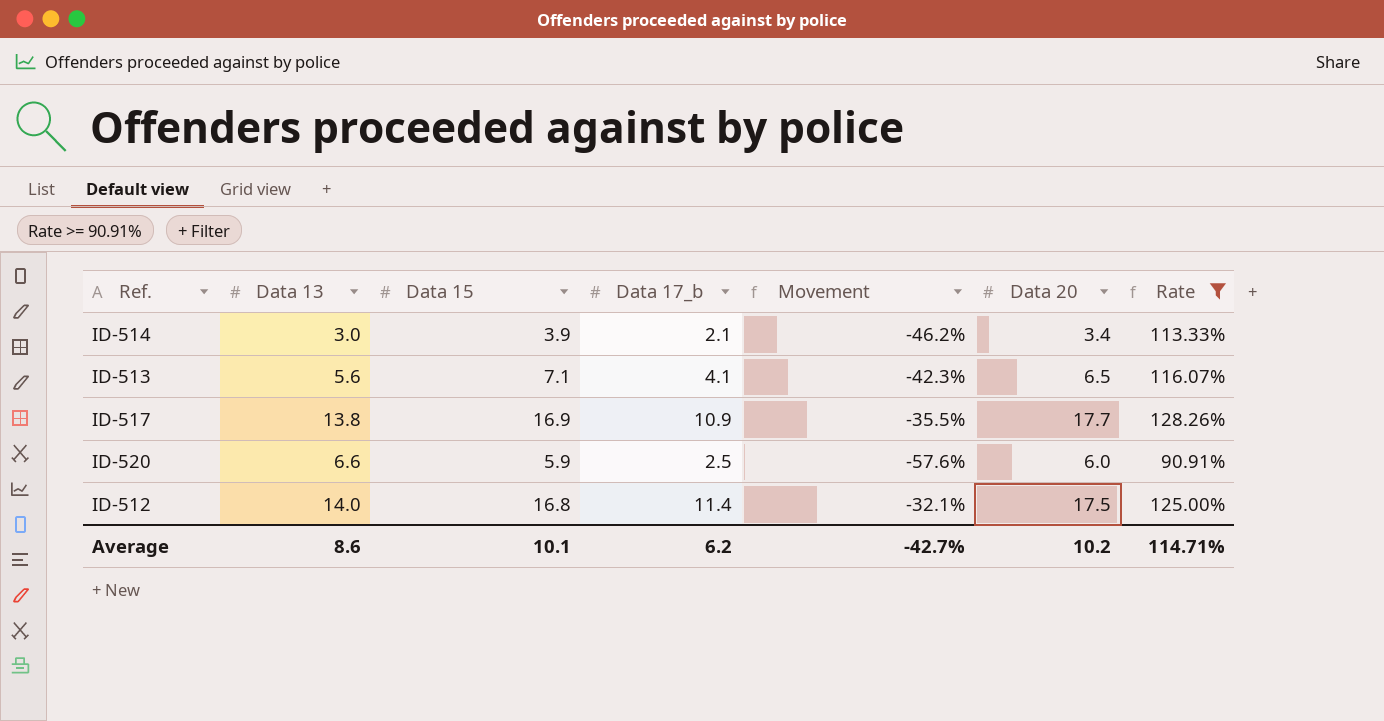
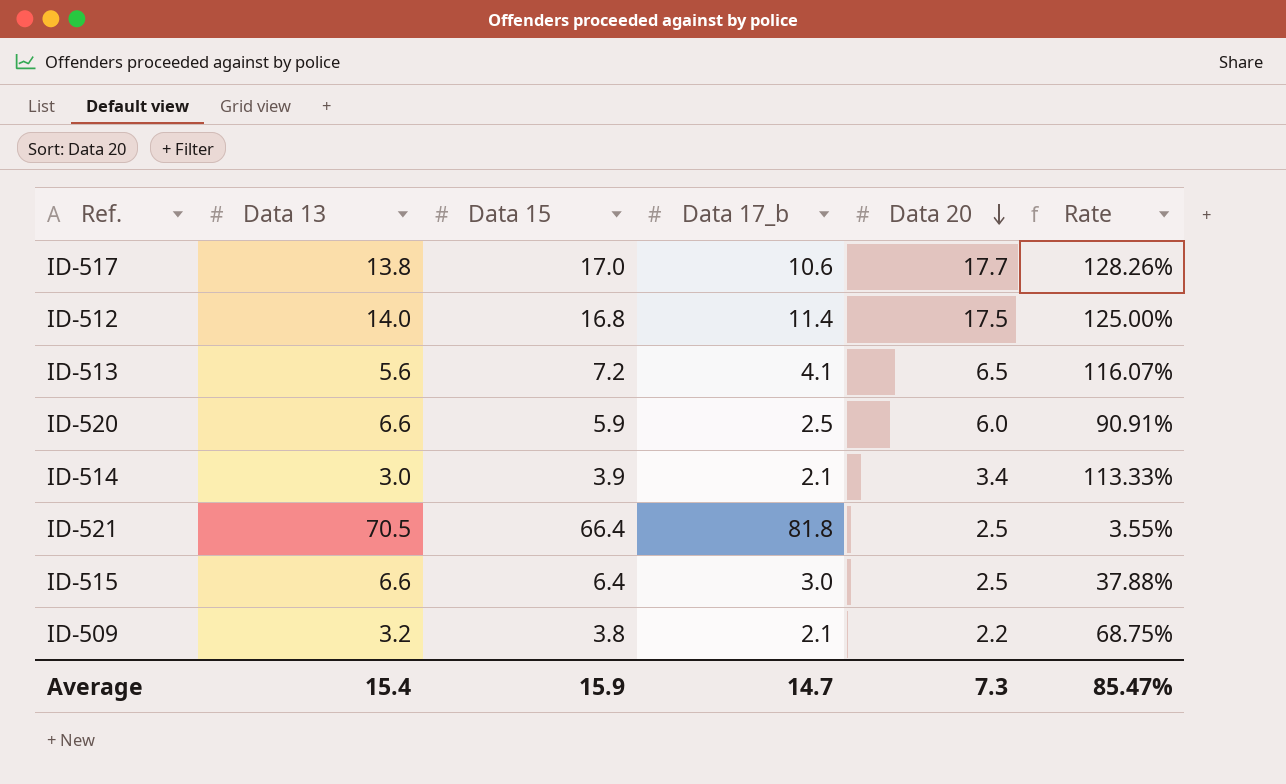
filter: Rate >= 90.91% -> none
row order: none -> Data 20 descending
column Movement | formula: ([Data 17_b] - [Data 15]) / [Data 15] -> none
ID-517 | Data 15: 16.9 -> 17.0
ID-517 | Data 17_b: 10.9 -> 10.6
ID-513 | Data 15: 7.1 -> 7.2
Average | Data 13: 8.6 -> 15.4
Average | Data 15: 10.1 -> 15.9
Average | Data 17_b: 6.2 -> 14.7
Average | Data 20: 10.2 -> 7.3
Average | Rate: 114.71% -> 85.47%

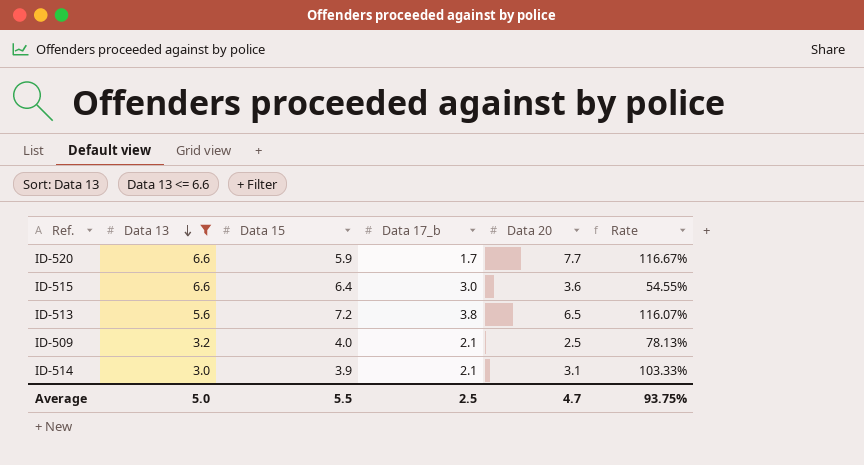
filter: none -> Data 13 <= 6.6
row order: Data 20 descending -> Data 13 descending
ID-520 | Data 17_b: 2.5 -> 1.7
ID-520 | Data 20: 6.0 -> 7.7
ID-520 | Rate: 90.91% -> 116.67%
ID-515 | Data 20: 2.5 -> 3.6
ID-515 | Rate: 37.88% -> 54.55%
ID-513 | Data 17_b: 4.1 -> 3.8
ID-509 | Data 15: 3.8 -> 4.0
ID-509 | Data 20: 2.2 -> 2.5
ID-509 | Rate: 68.75% -> 78.13%
ID-514 | Data 20: 3.4 -> 3.1
ID-514 | Rate: 113.33% -> 103.33%
Average | Data 13: 15.4 -> 5.0
Average | Data 15: 15.9 -> 5.5
Average | Data 17_b: 14.7 -> 2.5
Average | Data 20: 7.3 -> 4.7
Average | Rate: 85.47% -> 93.75%

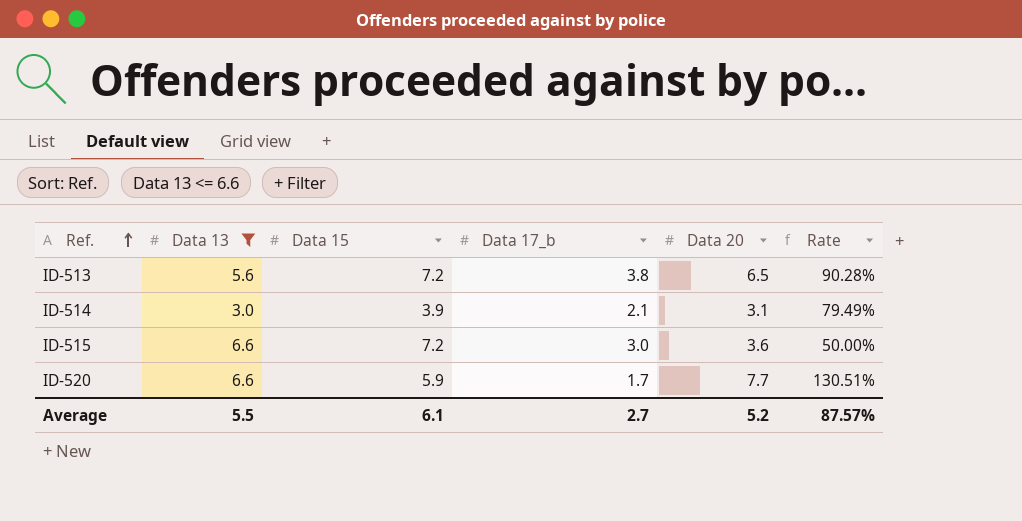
row order: Data 13 descending -> Ref. ascending
column Rate | formula: [Data 20] / [Data 13] -> [Data 20] / [Data 15]
row ID-509: 3.2 | 4.0 | 2.1 | 2.5 | 78.13% -> none
ID-515 | Data 15: 6.4 -> 7.2
Average | Data 13: 5.0 -> 5.5
Average | Data 15: 5.5 -> 6.1
Average | Data 17_b: 2.5 -> 2.7
Average | Data 20: 4.7 -> 5.2
Average | Rate: 93.75% -> 87.57%

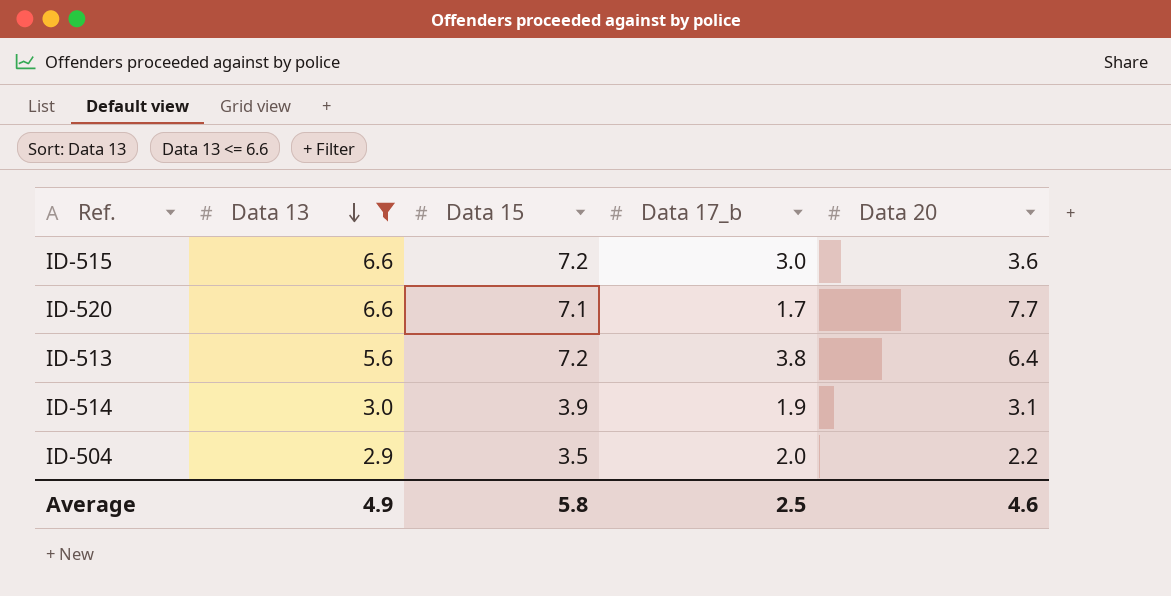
row order: Ref. ascending -> Data 13 descending
column Rate | formula: [Data 20] / [Data 15] -> none
ID-520 | Data 15: 5.9 -> 7.1
ID-513 | Data 20: 6.5 -> 6.4
ID-514 | Data 17_b: 2.1 -> 1.9
row ID-504: none -> 2.9 | 3.5 | 2.0 | 2.2
Average | Data 13: 5.5 -> 4.9
Average | Data 15: 6.1 -> 5.8
Average | Data 17_b: 2.7 -> 2.5
Average | Data 20: 5.2 -> 4.6

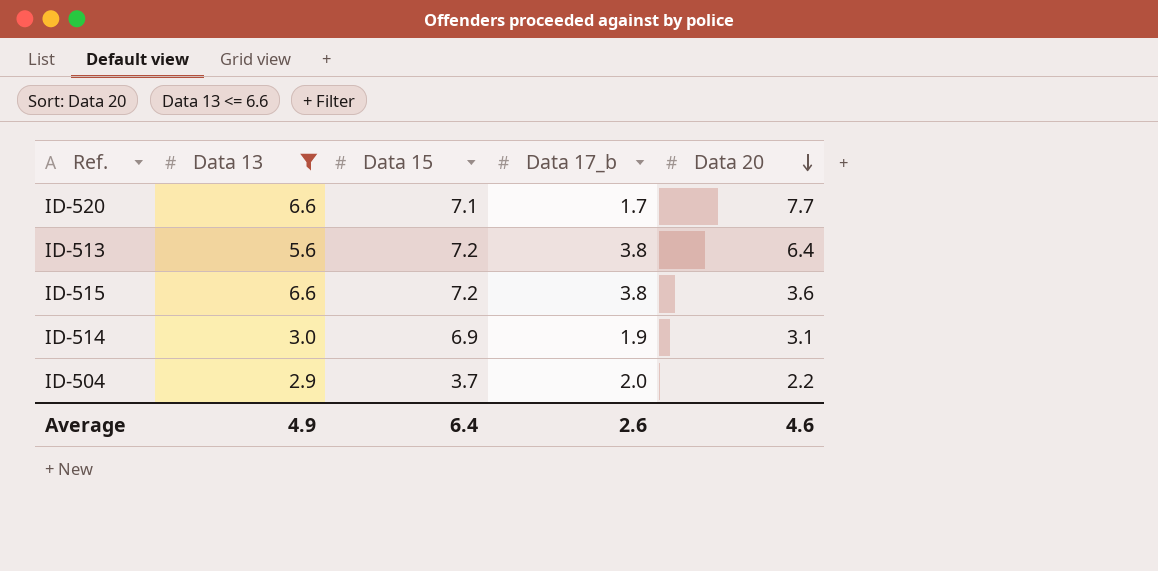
row order: Data 13 descending -> Data 20 descending
ID-515 | Data 17_b: 3.0 -> 3.8
ID-514 | Data 15: 3.9 -> 6.9
ID-504 | Data 15: 3.5 -> 3.7
Average | Data 15: 5.8 -> 6.4
Average | Data 17_b: 2.5 -> 2.6

